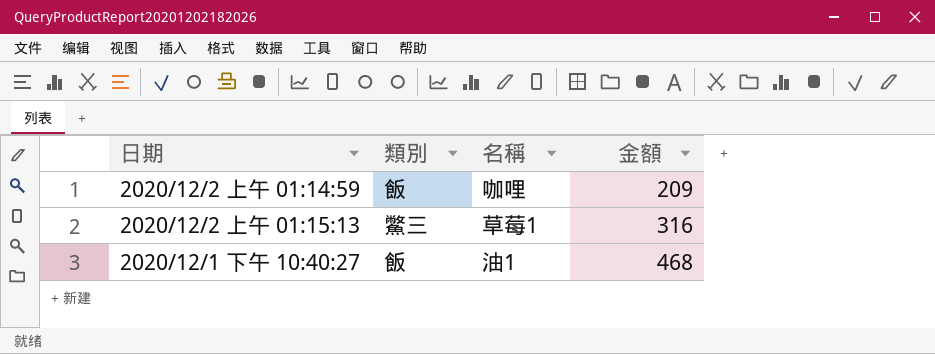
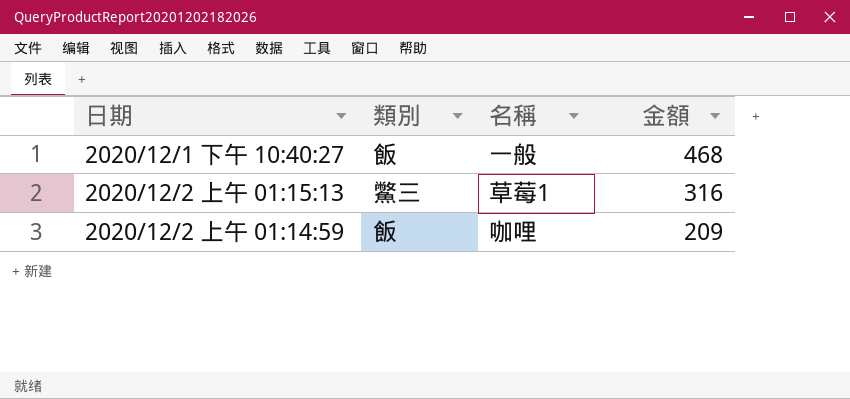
row order: 金額 ascending -> 金額 descending
2020/12/1 下午 10:40:27 | 名稱: 油1 -> 一般

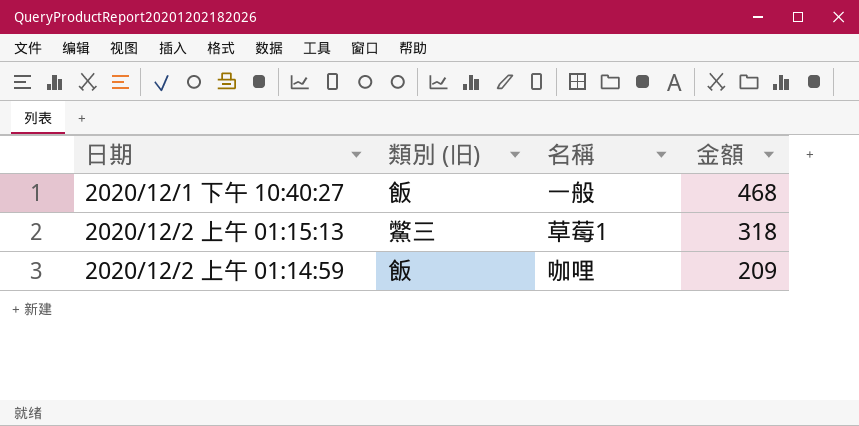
column name: 類別 -> 類別 (旧)
2020/12/2 上午 01:15:13 | 金額: 316 -> 318

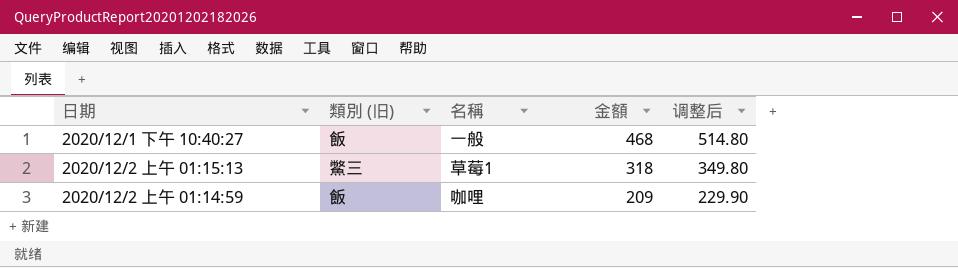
column 调整后 | formula: none -> [金額] * 1.1

